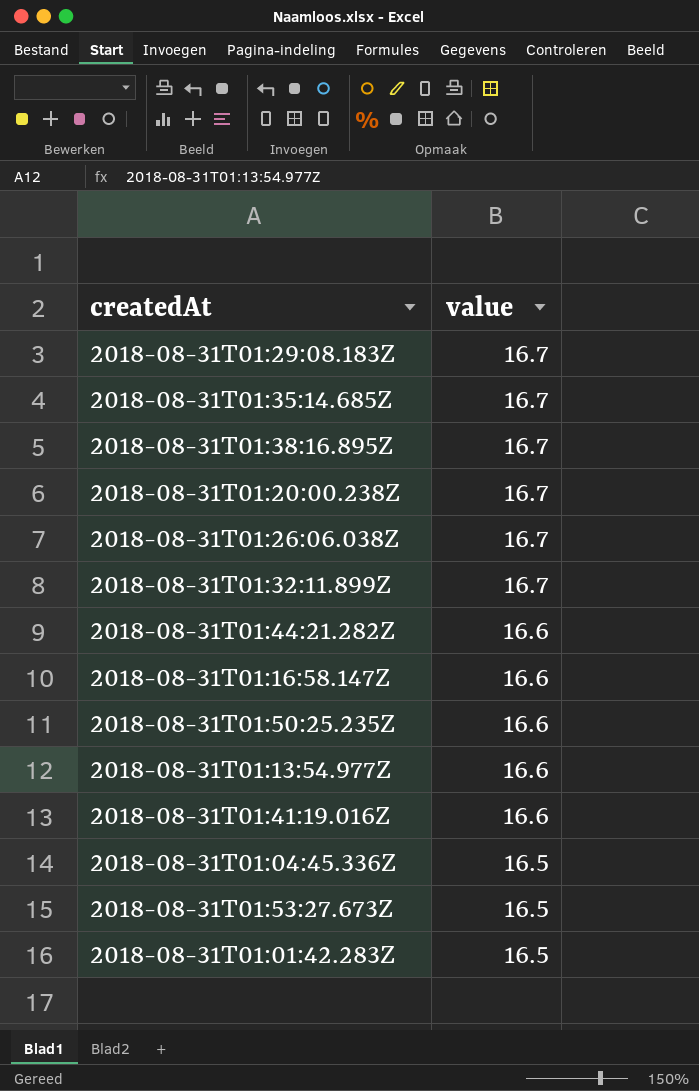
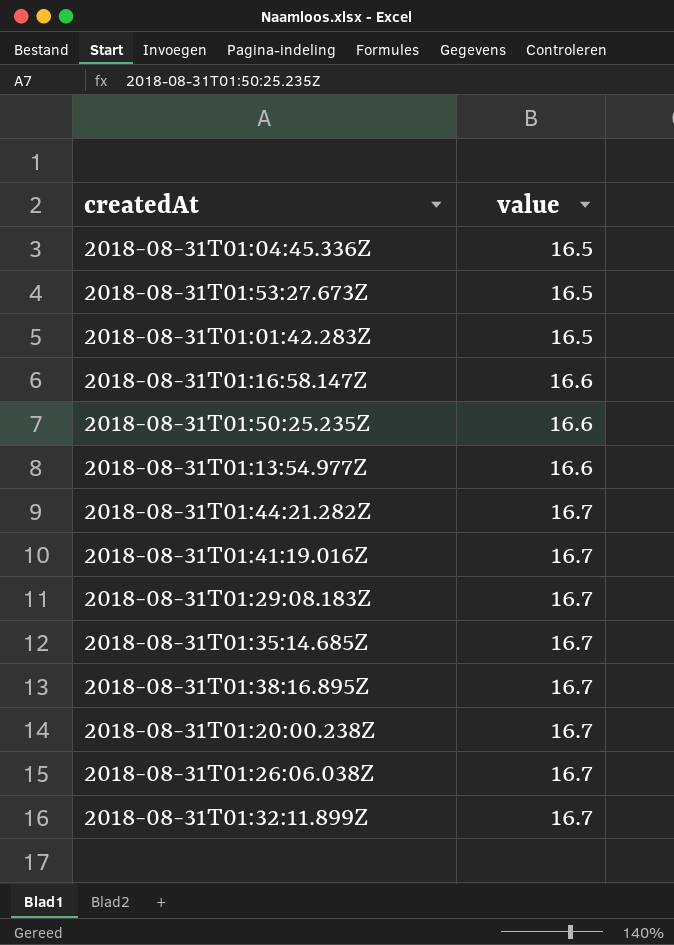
row order: value descending -> value ascending
2018-08-31T01:44:21.282Z | value: 16.6 -> 16.7
2018-08-31T01:41:19.016Z | value: 16.6 -> 16.7

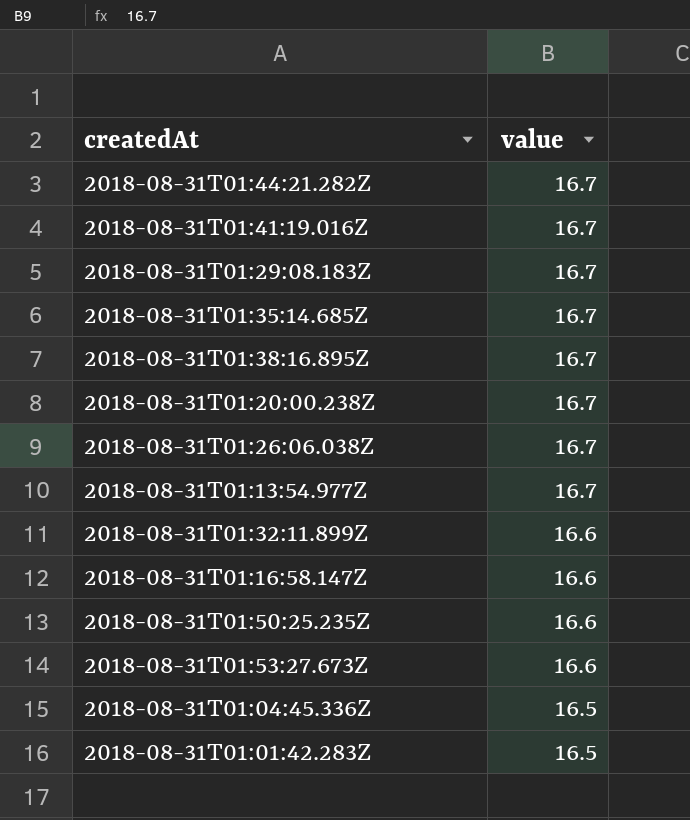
row order: value ascending -> value descending
2018-08-31T01:13:54.977Z | value: 16.6 -> 16.7
2018-08-31T01:32:11.899Z | value: 16.7 -> 16.6
2018-08-31T01:53:27.673Z | value: 16.5 -> 16.6

